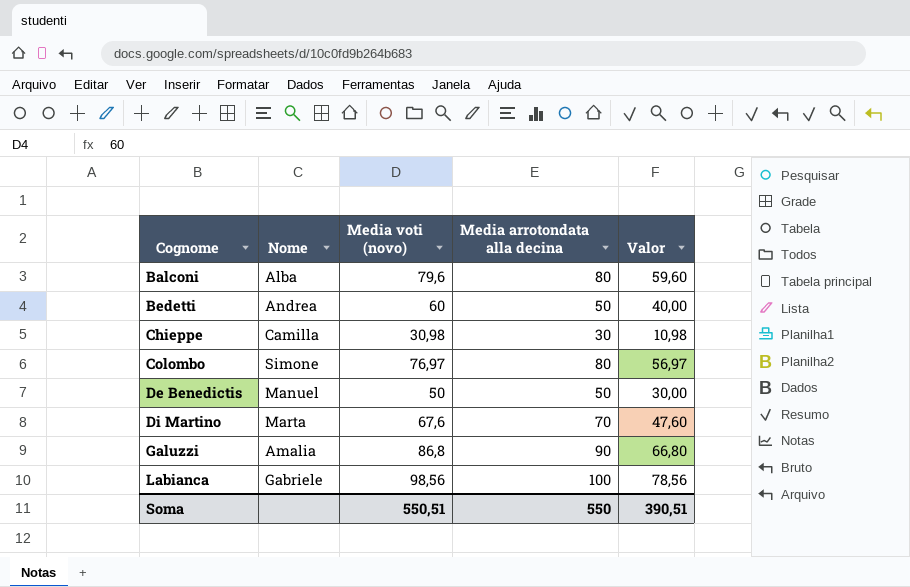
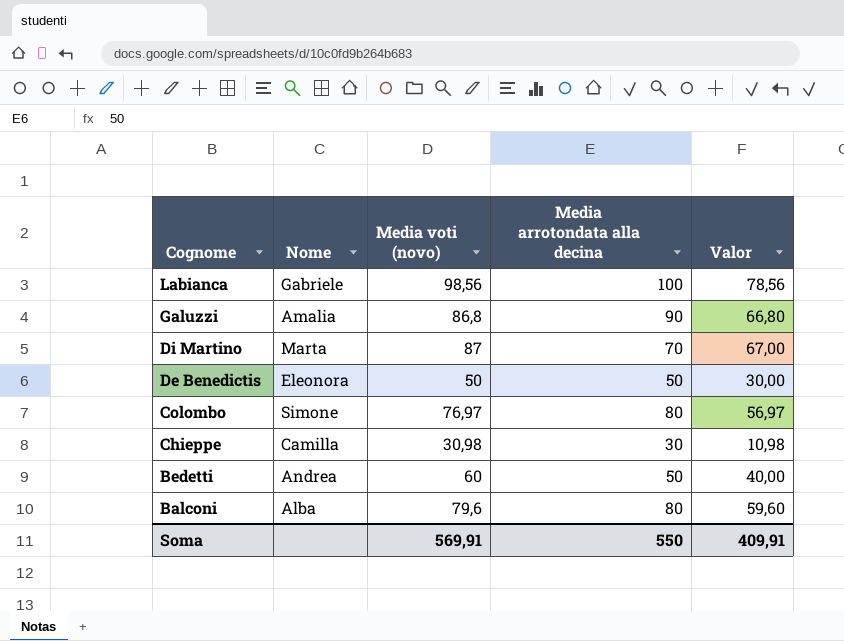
row order: Cognome ascending -> Cognome descending
Di Martino | Media voti (novo): 67,6 -> 87
Di Martino | Valor: 47,60 -> 67,00
De Benedictis | Nome: Manuel -> Eleonora
Soma | Media voti (novo): 550,51 -> 569,91
Soma | Valor: 390,51 -> 409,91

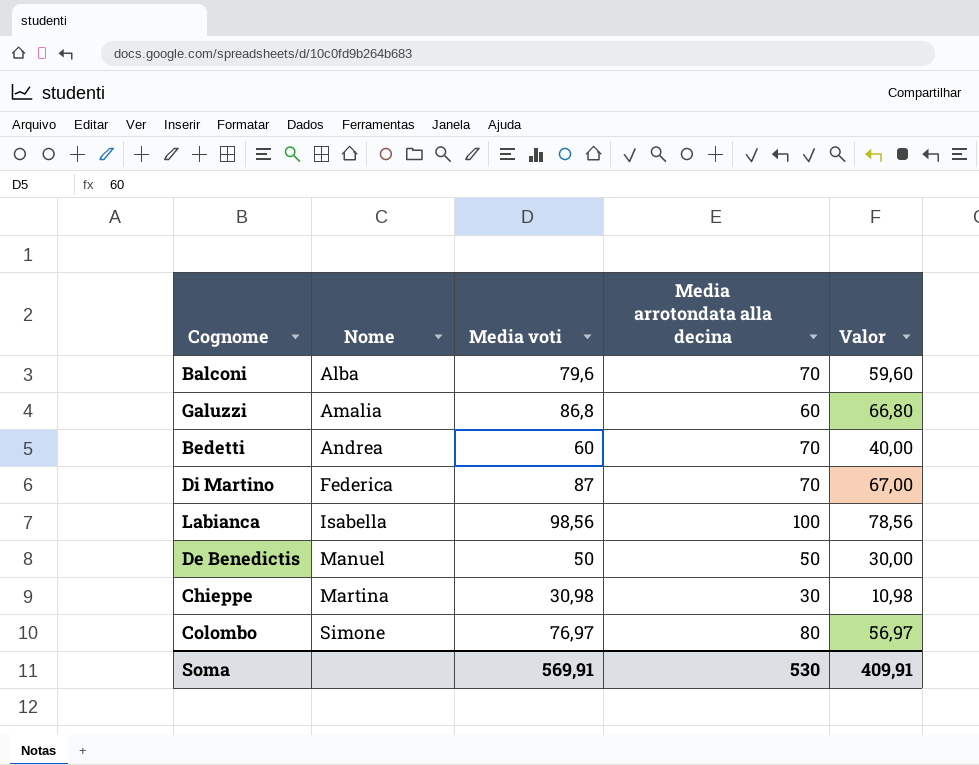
row order: Cognome descending -> Nome ascending
column name: Media voti (novo) -> Media voti
Balconi | Media arrotondata alla decina: 80 -> 70
Galuzzi | Media arrotondata alla decina: 90 -> 60
Bedetti | Media arrotondata alla decina: 50 -> 70
Di Martino | Nome: Marta -> Federica
Labianca | Nome: Gabriele -> Isabella
De Benedictis | Nome: Eleonora -> Manuel
Chieppe | Nome: Camilla -> Martina
Soma | Media arrotondata alla decina: 550 -> 530

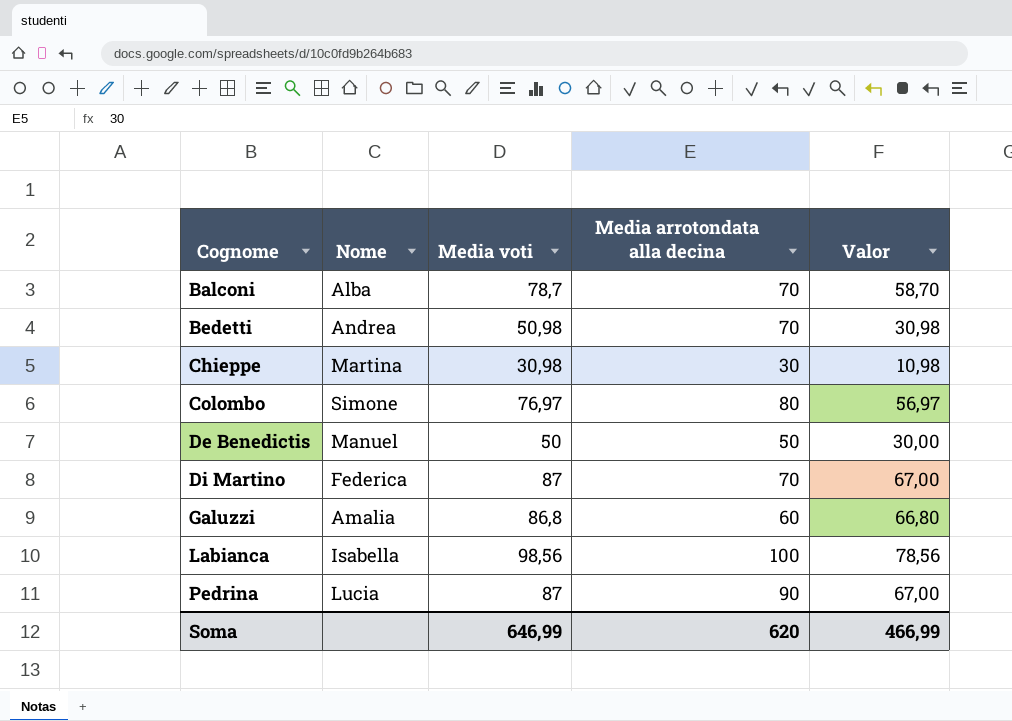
row order: Nome ascending -> Cognome ascending
Balconi | Media voti: 79,6 -> 78,7
Balconi | Valor: 59,60 -> 58,70
Bedetti | Media voti: 60 -> 50,98
Bedetti | Valor: 40,00 -> 30,98
row Pedrina: none -> Lucia | 87 | 90 | 67,00
Soma | Media voti: 569,91 -> 646,99
Soma | Media arrotondata alla decina: 530 -> 620
Soma | Valor: 409,91 -> 466,99

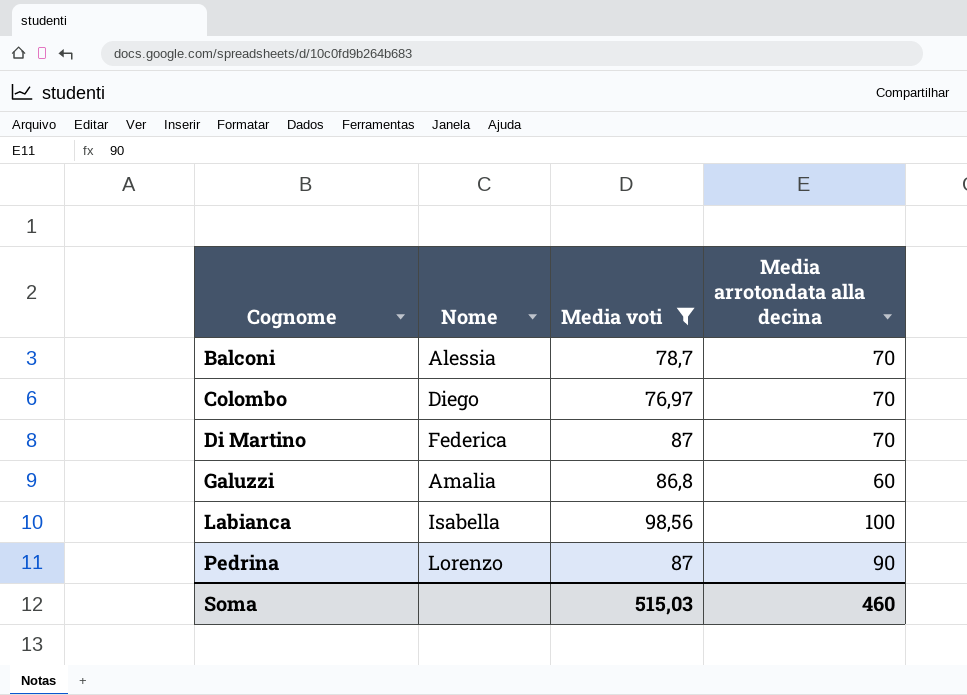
filter: none -> Media voti >= 76,97
column Valor | formula: [Media voti] - 20 -> none
Balconi | Nome: Alba -> Alessia
Colombo | Nome: Simone -> Diego
Colombo | Media arrotondata alla decina: 80 -> 70
Pedrina | Nome: Lucia -> Lorenzo
Soma | Media voti: 646,99 -> 515,03
Soma | Media arrotondata alla decina: 620 -> 460

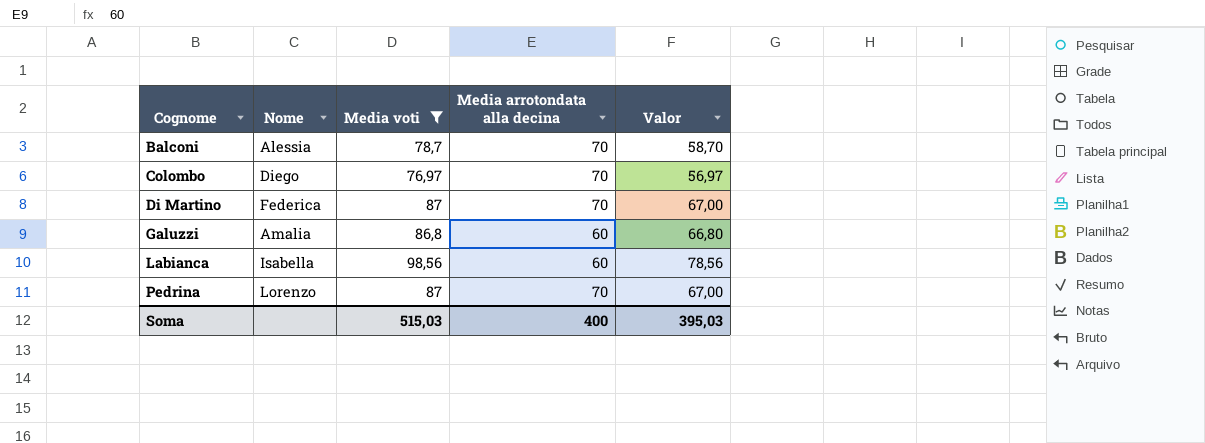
column Valor | formula: none -> [Media voti] - 20
Labianca | Media arrotondata alla decina: 100 -> 60
Pedrina | Media arrotondata alla decina: 90 -> 70
Soma | Media arrotondata alla decina: 460 -> 400

